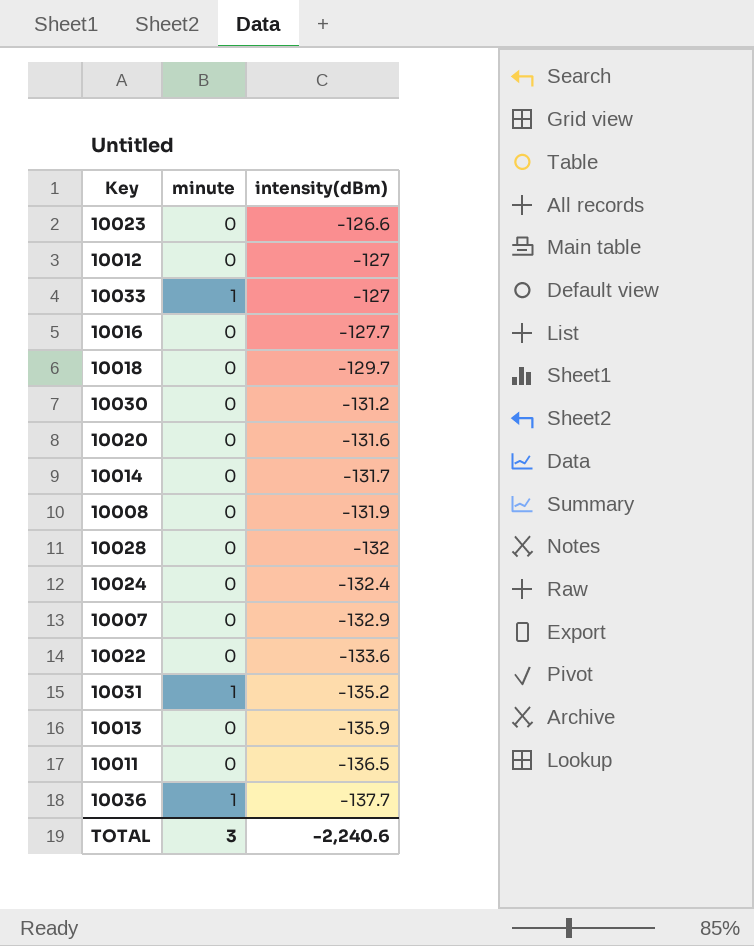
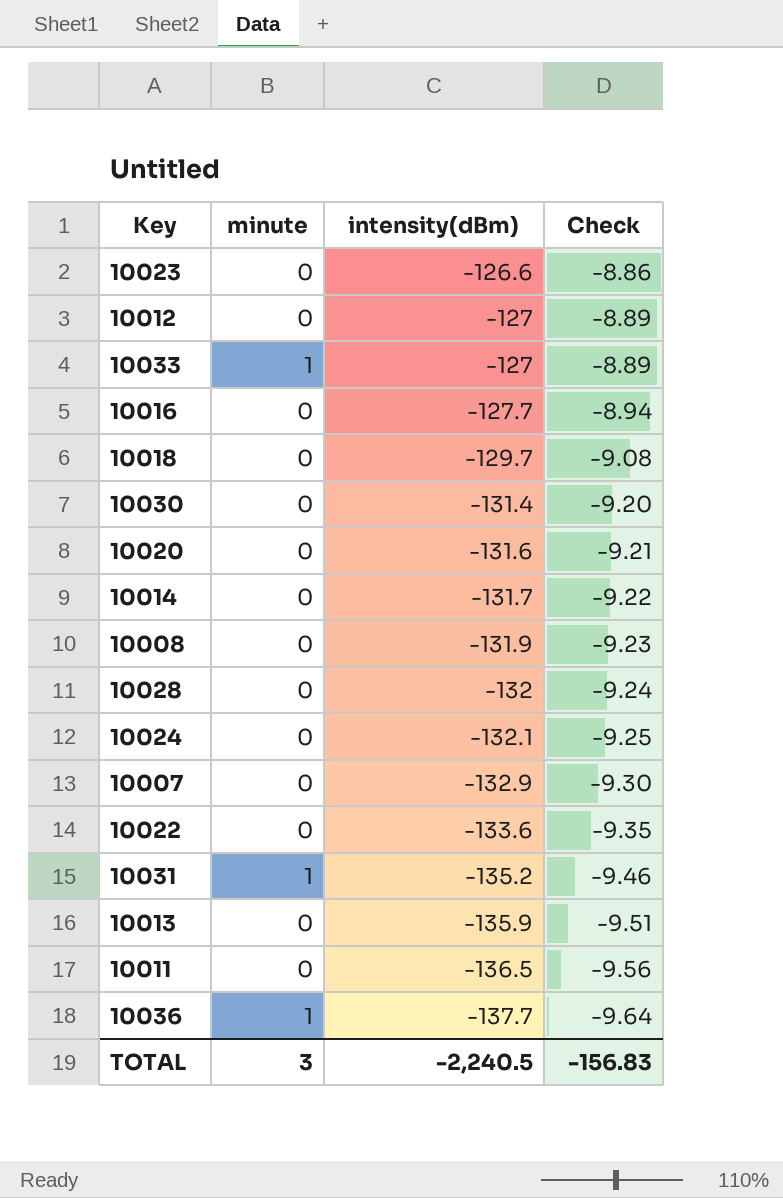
column Check | formula: none -> [intensity(dBm)] * 0.07
10030 | intensity(dBm): -131.2 -> -131.4
10024 | intensity(dBm): -132.4 -> -132.1
TOTAL | intensity(dBm): -2,240.6 -> -2,240.5

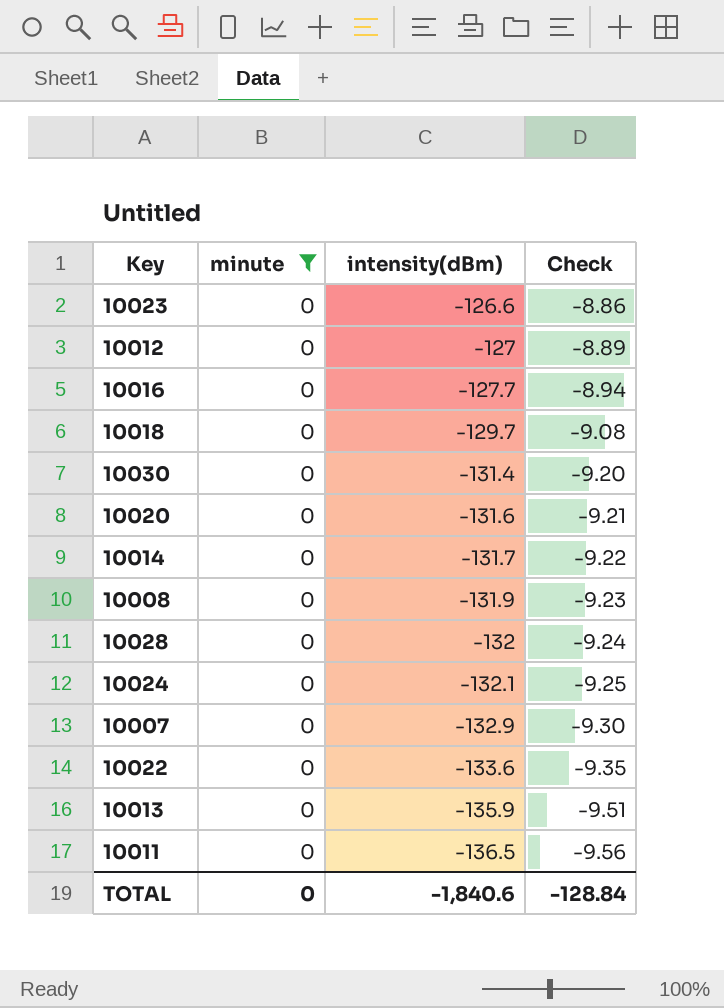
filter: none -> minute = 0
TOTAL | minute: 3 -> 0
TOTAL | intensity(dBm): -2,240.5 -> -1,840.6
TOTAL | Check: -156.83 -> -128.84

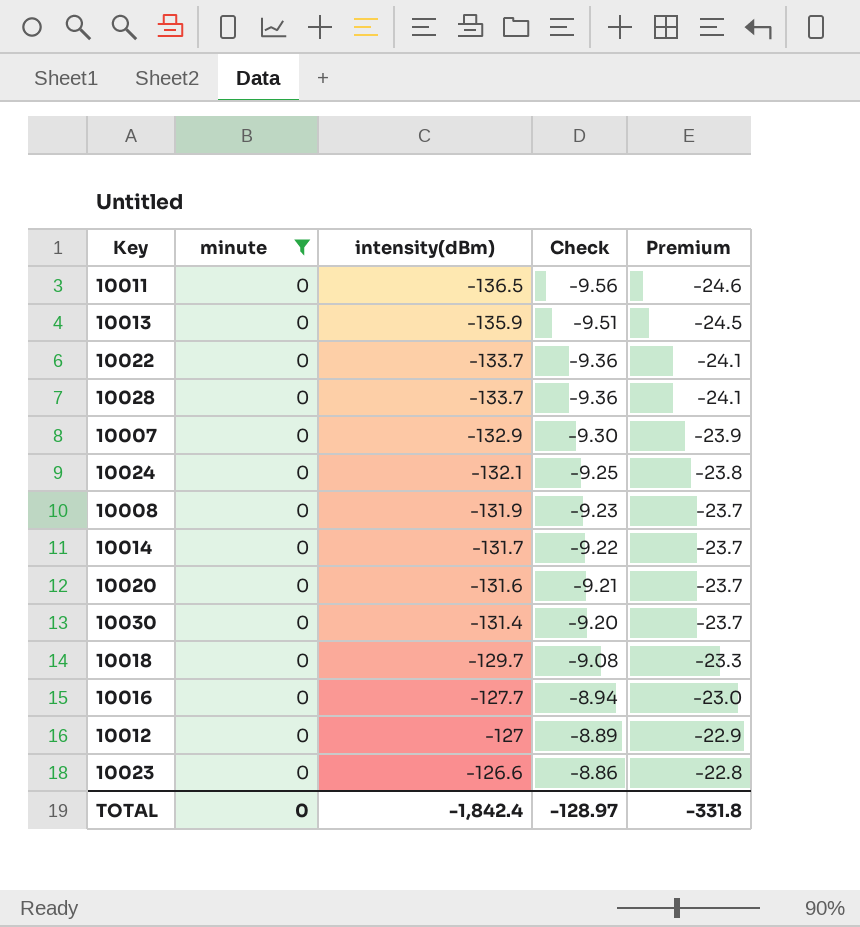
row order: intensity(dBm) descending -> intensity(dBm) ascending
column Premium | formula: none -> [intensity(dBm)] * 0.18
10022 | intensity(dBm): -133.6 -> -133.7
10022 | Check: -9.35 -> -9.36
10028 | intensity(dBm): -132 -> -133.7
10028 | Check: -9.24 -> -9.36
TOTAL | intensity(dBm): -1,840.6 -> -1,842.4
TOTAL | Check: -128.84 -> -128.97

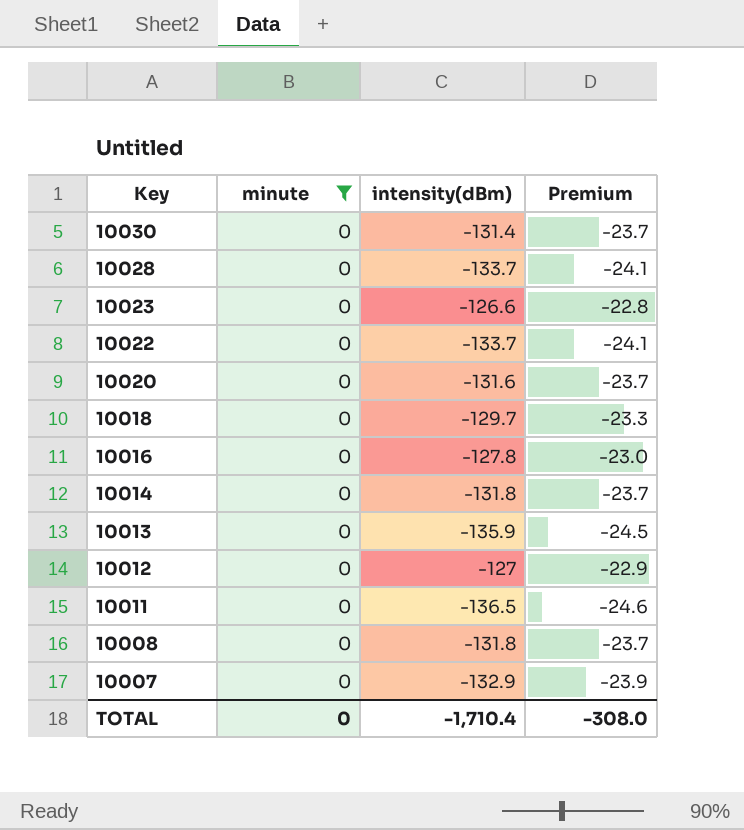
row order: intensity(dBm) ascending -> Key descending
column Check | formula: [intensity(dBm)] * 0.07 -> none
row 10024: 0 | -132.1 | -9.25 | -23.8 -> none
10016 | intensity(dBm): -127.7 -> -127.8
10014 | intensity(dBm): -131.7 -> -131.8
10008 | intensity(dBm): -131.9 -> -131.8
TOTAL | intensity(dBm): -1,842.4 -> -1,710.4
TOTAL | Premium: -331.8 -> -308.0

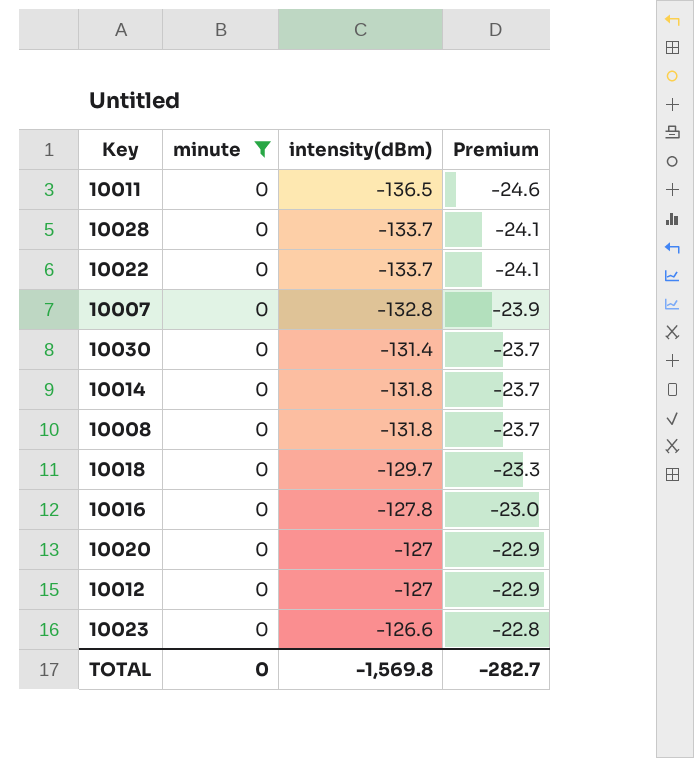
row order: Key descending -> Premium ascending
row 10013: 0 | -135.9 | -24.5 -> none
10007 | intensity(dBm): -132.9 -> -132.8
10020 | intensity(dBm): -131.6 -> -127
10020 | Premium: -23.7 -> -22.9
TOTAL | intensity(dBm): -1,710.4 -> -1,569.8
TOTAL | Premium: -308.0 -> -282.7

